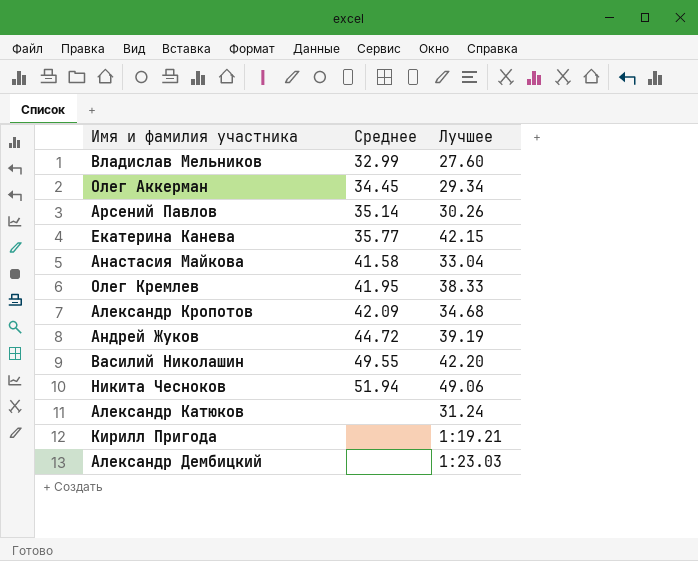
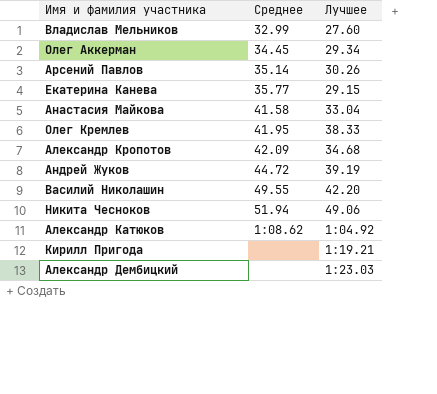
Екатерина Канева | Лучшее: 42.15 -> 29.15
Александр Катюков | Среднее: none -> 1:08.62
Александр Катюков | Лучшее: 31.24 -> 1:04.92

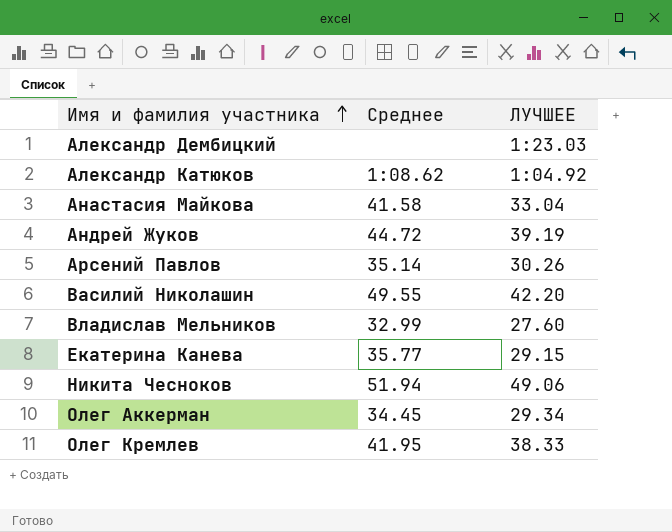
row order: none -> Имя и фамилия участника ascending
column name: Лучшее -> ЛУЧШЕЕ
row Александр Кропотов: 42.09 | 34.68 -> none
row Кирилл Пригода: none | 1:19.21 -> none

